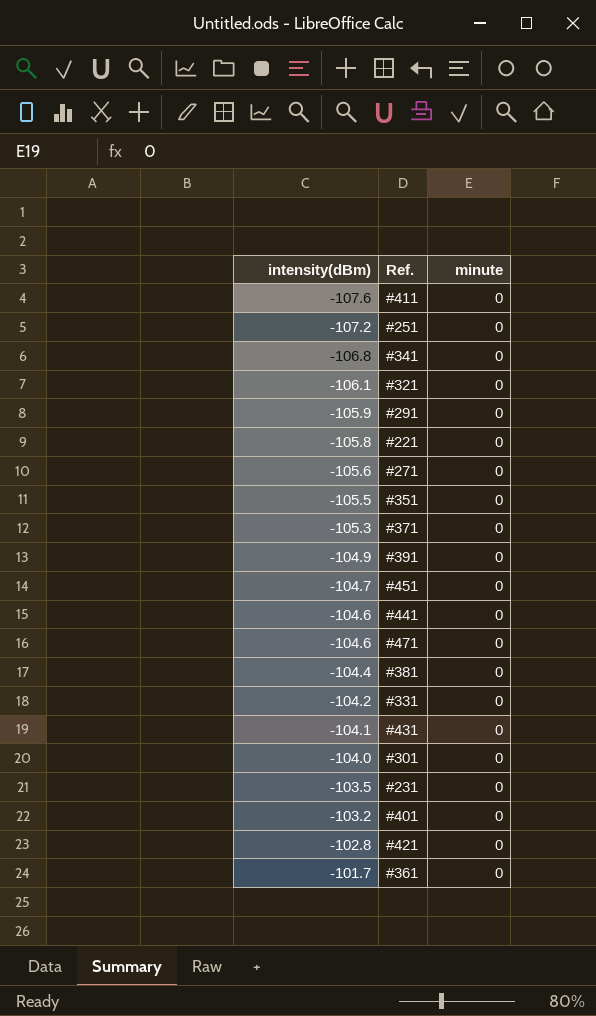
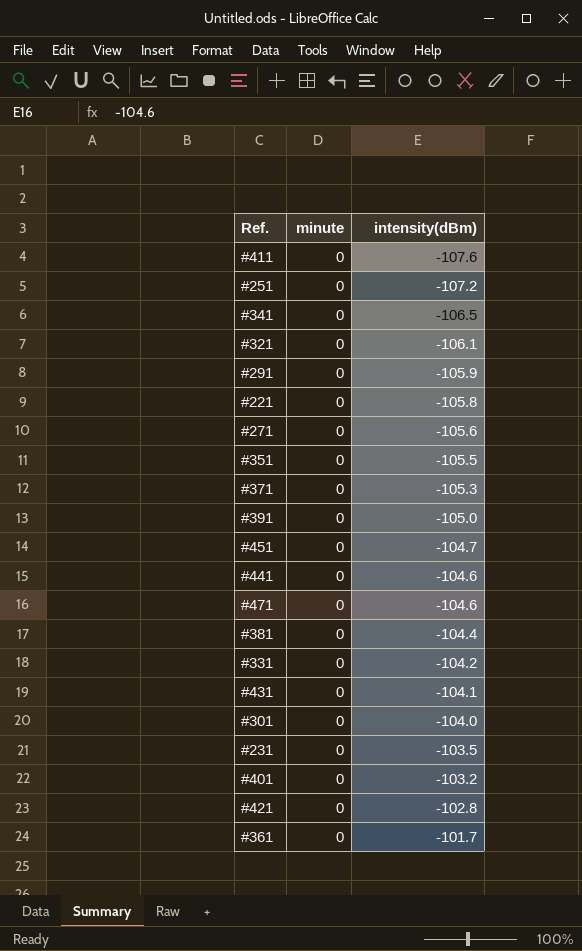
column intensity(dBm) | position: 1 -> 3
#341 | intensity(dBm): -106.8 -> -106.5
#391 | intensity(dBm): -104.9 -> -105.0

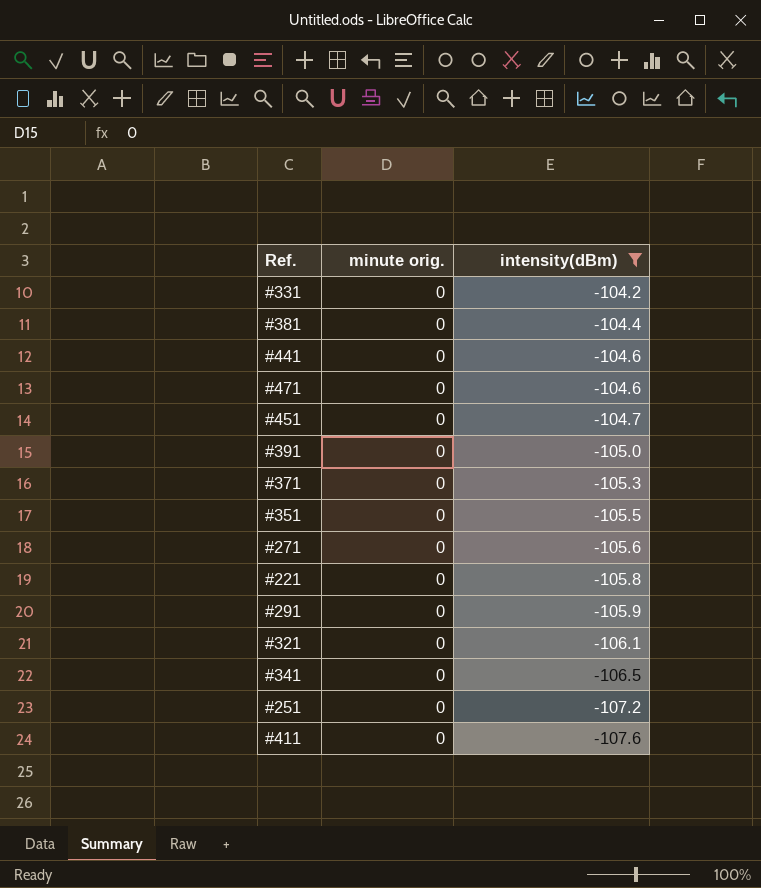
filter: none -> intensity(dBm) <= -104.2
row order: intensity(dBm) ascending -> intensity(dBm) descending
column name: minute -> minute orig.

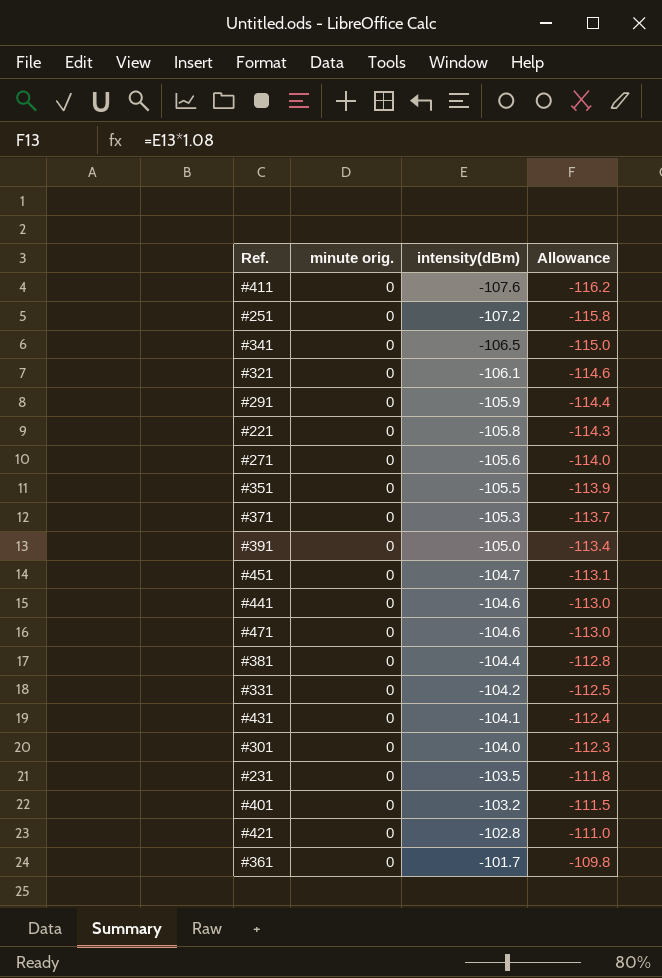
filter: intensity(dBm) <= -104.2 -> none
row order: intensity(dBm) descending -> intensity(dBm) ascending
column Allowance | formula: none -> [intensity(dBm)] * 1.08

